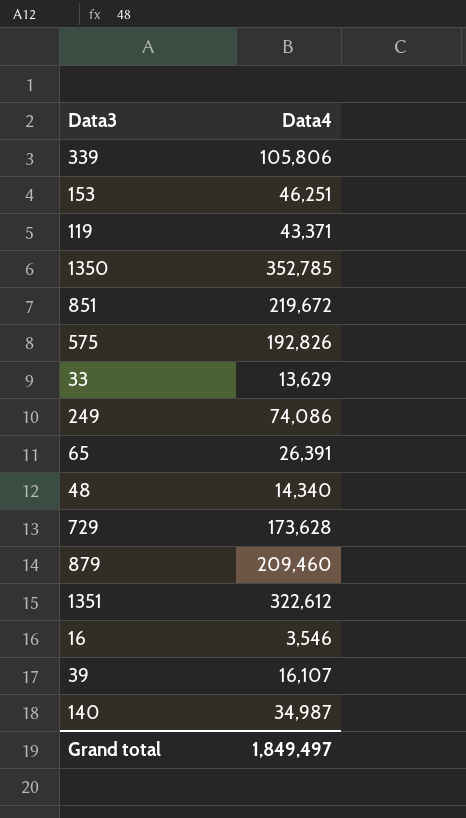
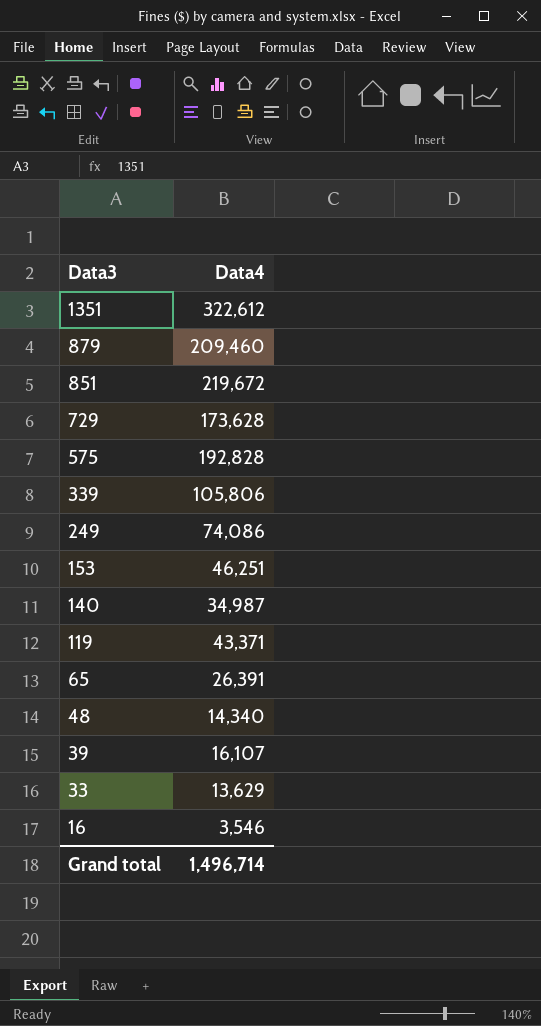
row order: none -> Data3 descending
row 1350: 352,785 -> none
575 | Data4: 192,826 -> 192,828
Grand total | Data4: 1,849,497 -> 1,496,714

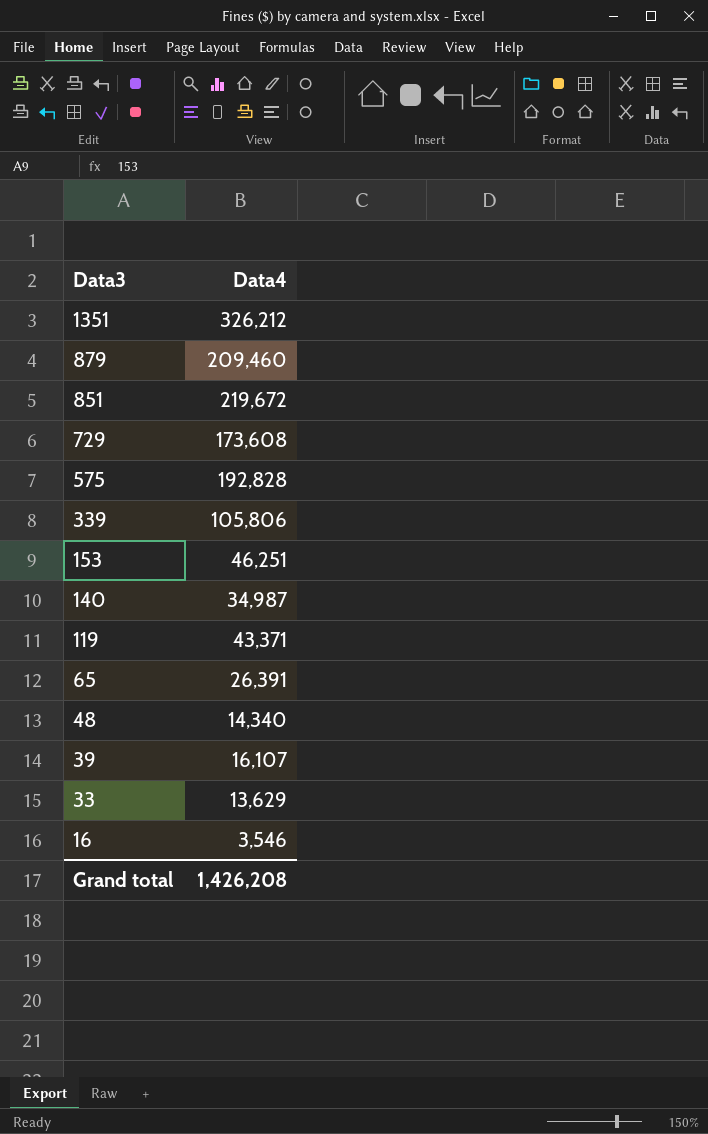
row 249: 74,086 -> none
1351 | Data4: 322,612 -> 326,212
729 | Data4: 173,628 -> 173,608
Grand total | Data4: 1,496,714 -> 1,426,208

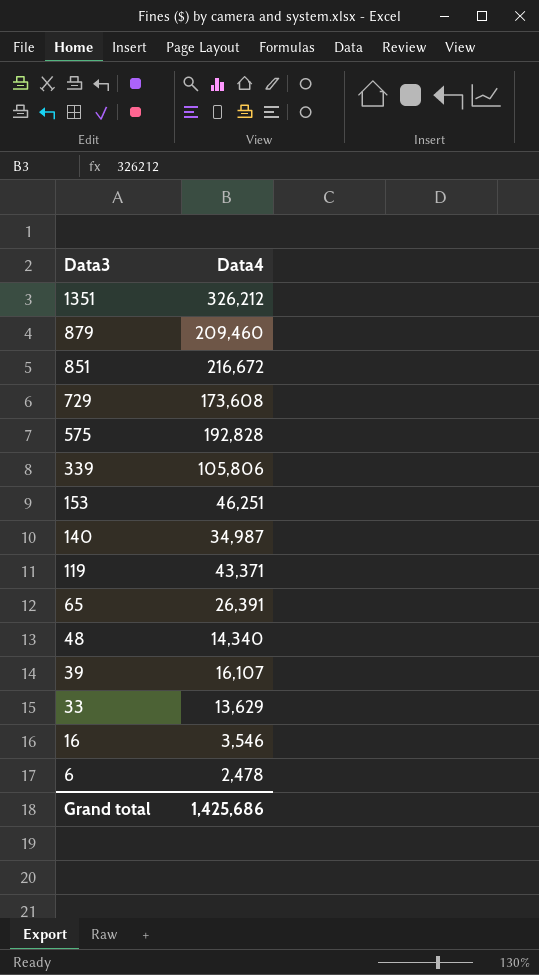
851 | Data4: 219,672 -> 216,672
row 6: none -> 2,478
Grand total | Data4: 1,426,208 -> 1,425,686

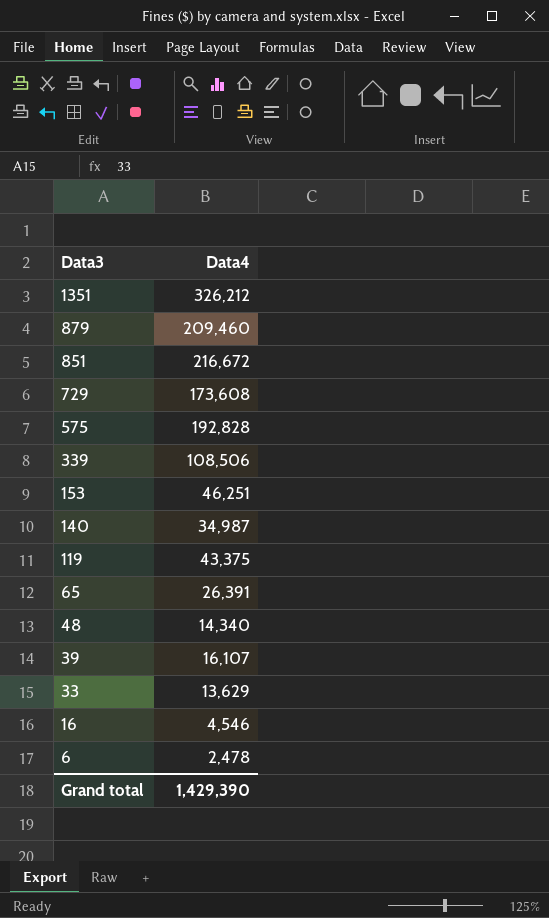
339 | Data4: 105,806 -> 108,506
119 | Data4: 43,371 -> 43,375
16 | Data4: 3,546 -> 4,546
Grand total | Data4: 1,425,686 -> 1,429,390

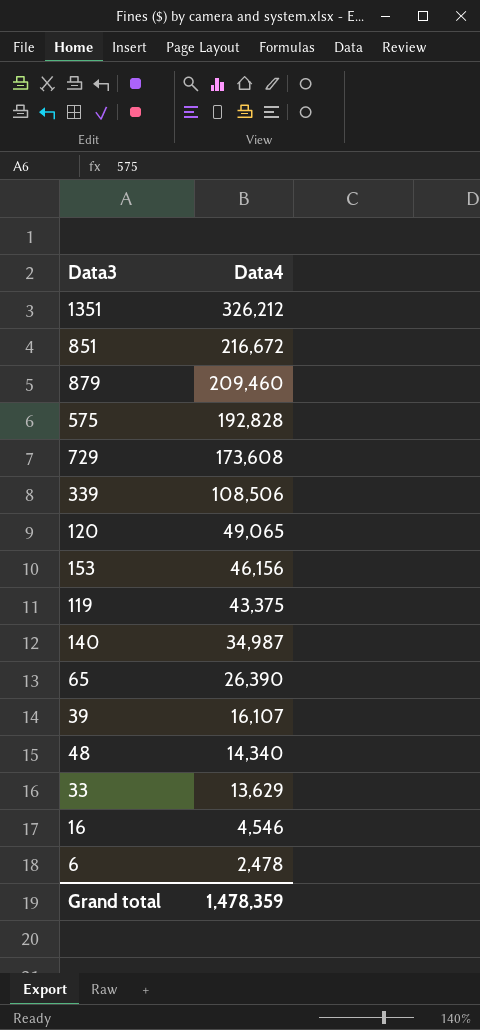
row order: Data3 descending -> Data4 descending
row 120: none -> 49,065
153 | Data4: 46,251 -> 46,156
65 | Data4: 26,391 -> 26,390
Grand total | Data4: 1,429,390 -> 1,478,359

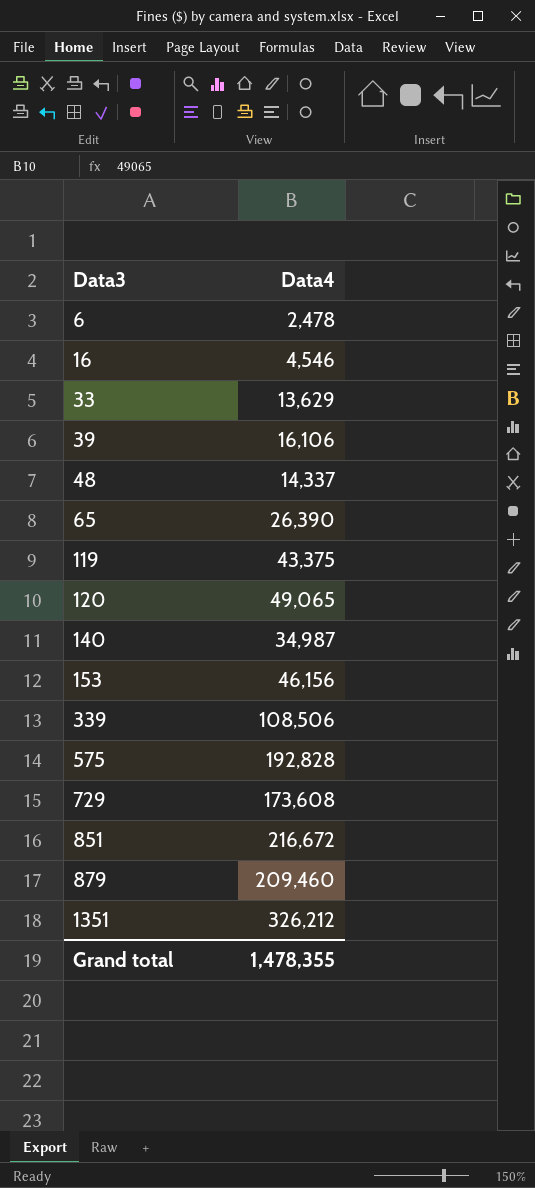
row order: Data4 descending -> Data3 ascending
39 | Data4: 16,107 -> 16,106
48 | Data4: 14,340 -> 14,337
Grand total | Data4: 1,478,359 -> 1,478,355

